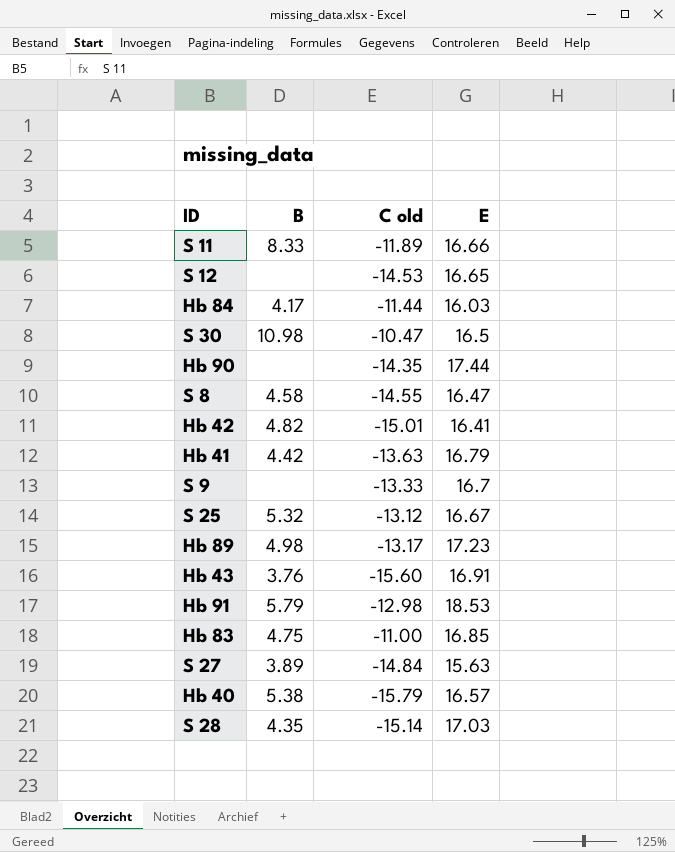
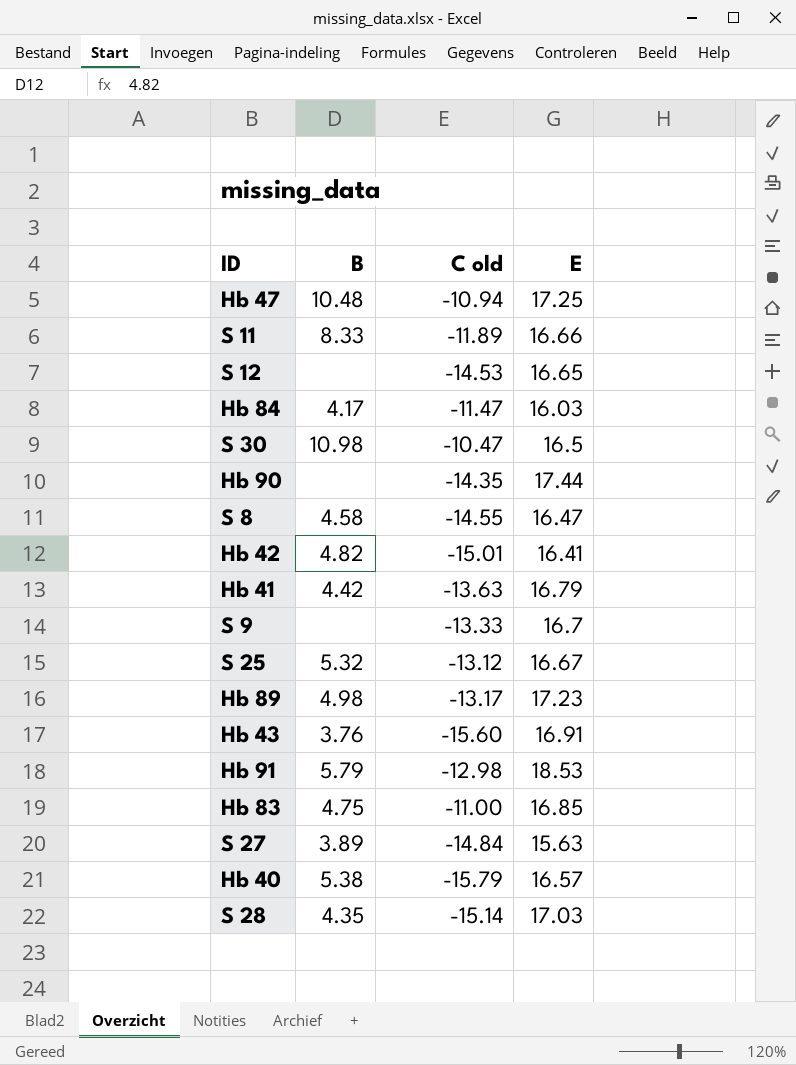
row Hb 47: none -> 10.48 | -10.94 | 17.25
Hb 84 | C old: -11.44 -> -11.47

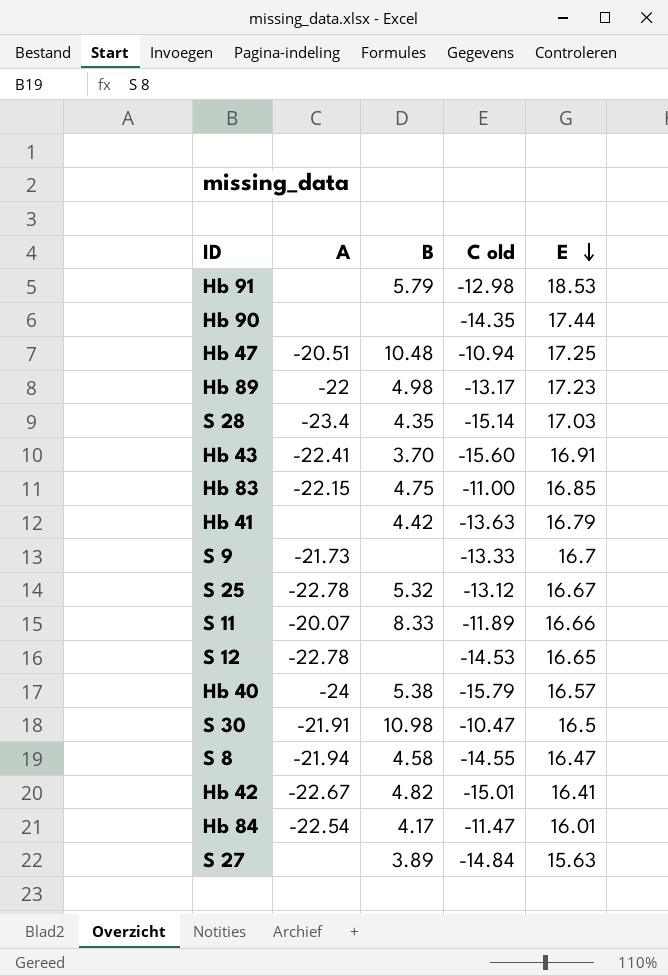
row order: none -> E descending
column A | position: none -> 2
Hb 43 | B: 3.76 -> 3.70
Hb 84 | E: 16.03 -> 16.01

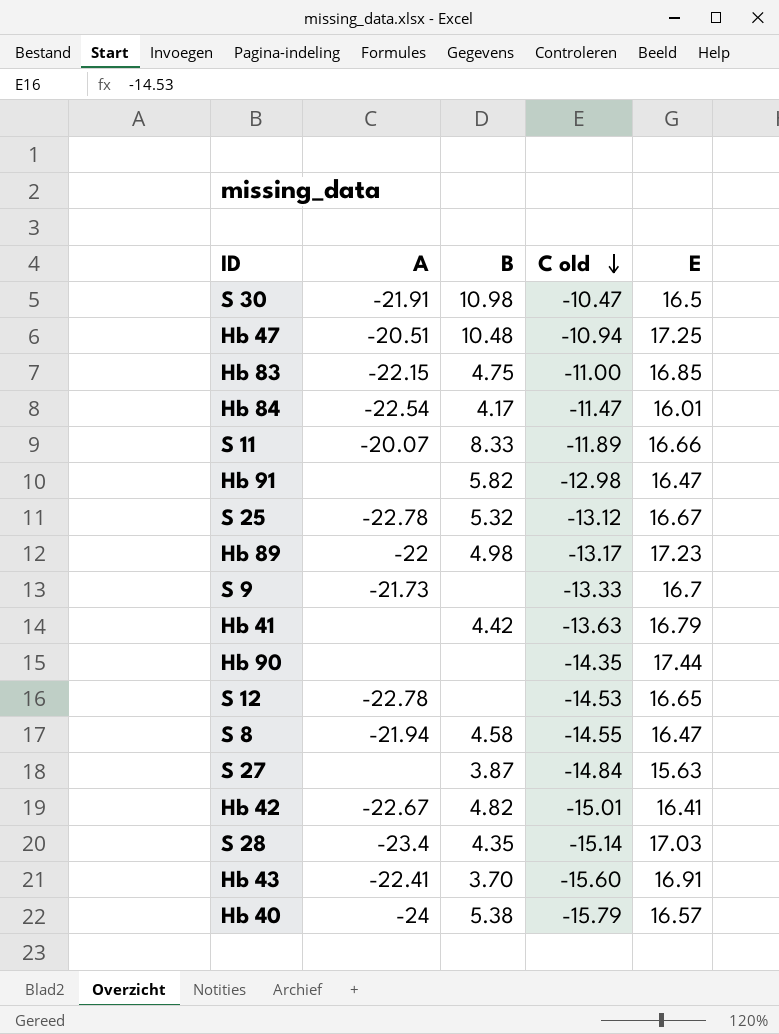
row order: E descending -> C old descending
Hb 91 | B: 5.79 -> 5.82
Hb 91 | E: 18.53 -> 16.47
S 27 | B: 3.89 -> 3.87

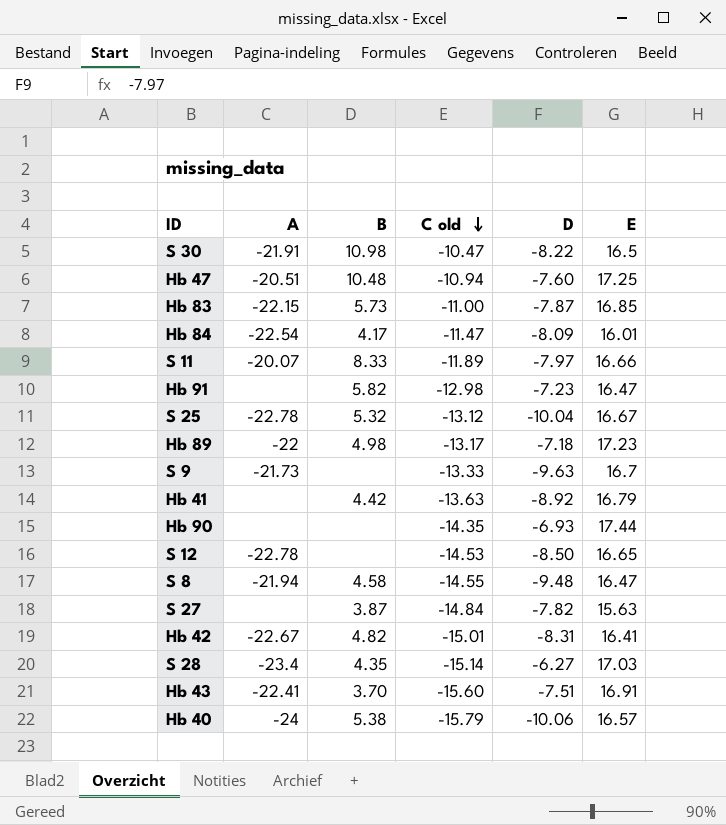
column D | position: none -> 5
Hb 83 | B: 4.75 -> 5.73

